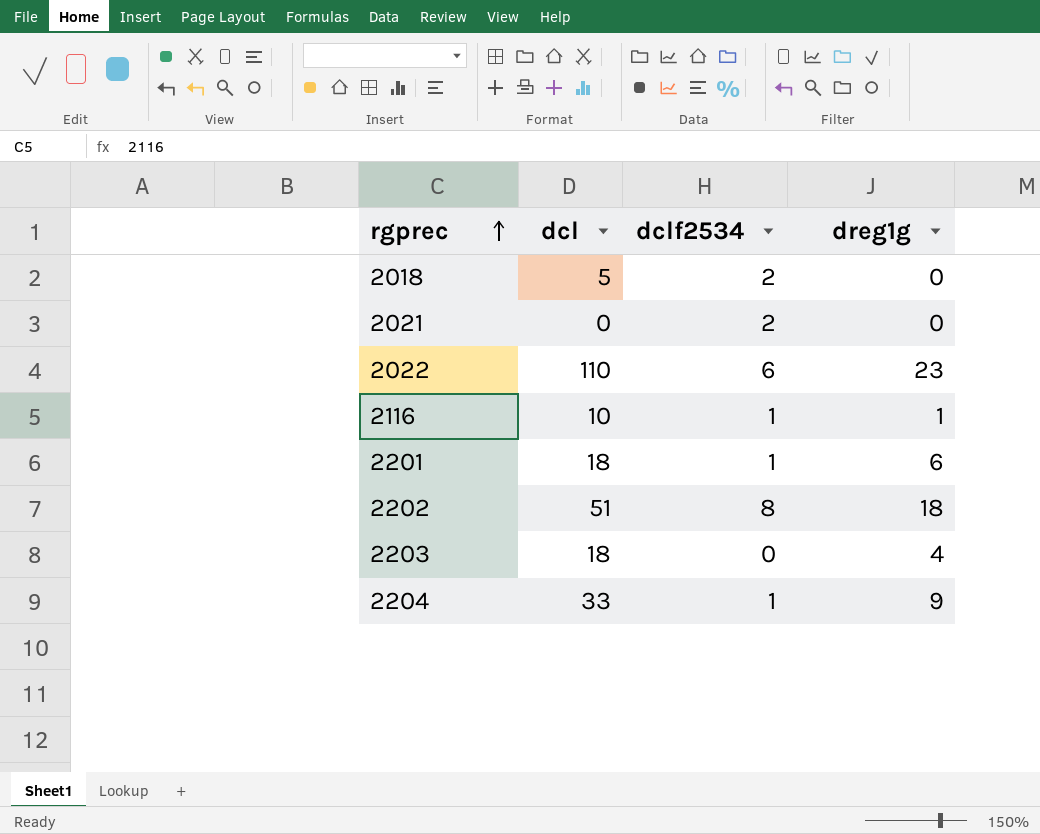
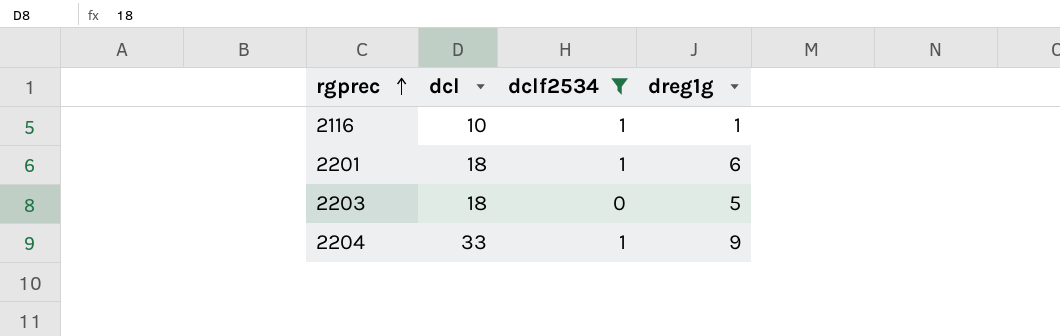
filter: none -> dclf2534 <= 1
2203 | dreg1g: 4 -> 5

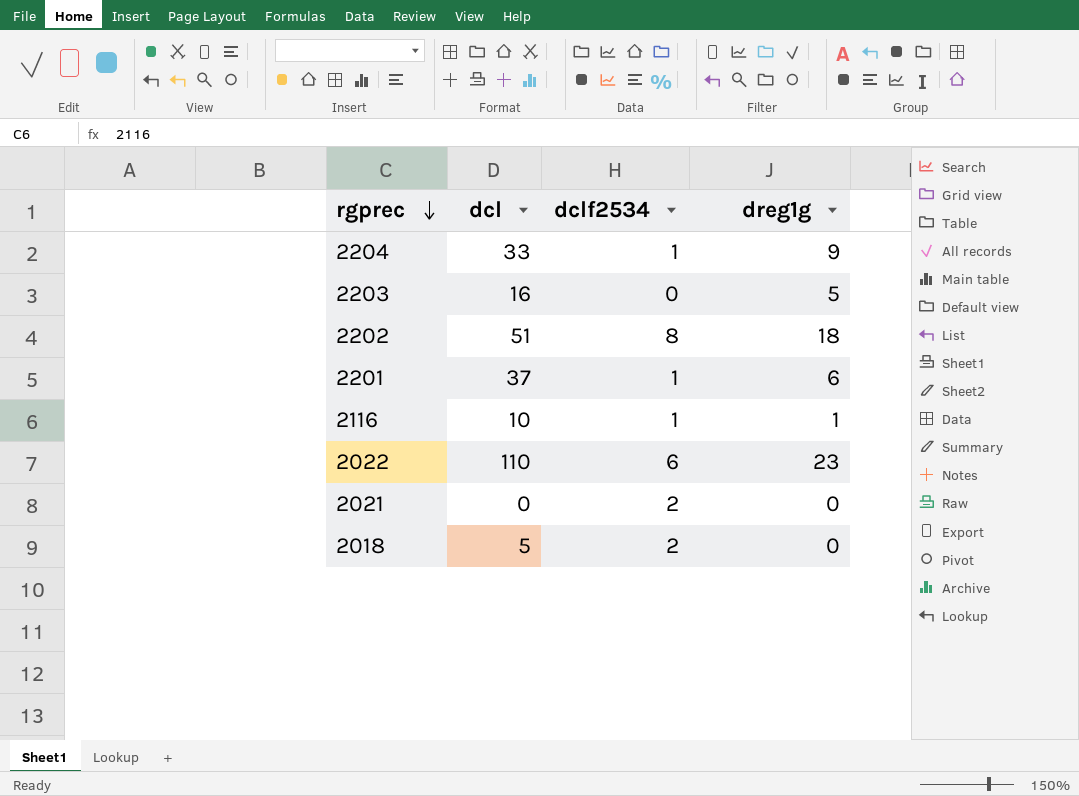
filter: dclf2534 <= 1 -> none
row order: rgprec ascending -> rgprec descending
2203 | dcl: 18 -> 16
2201 | dcl: 18 -> 37

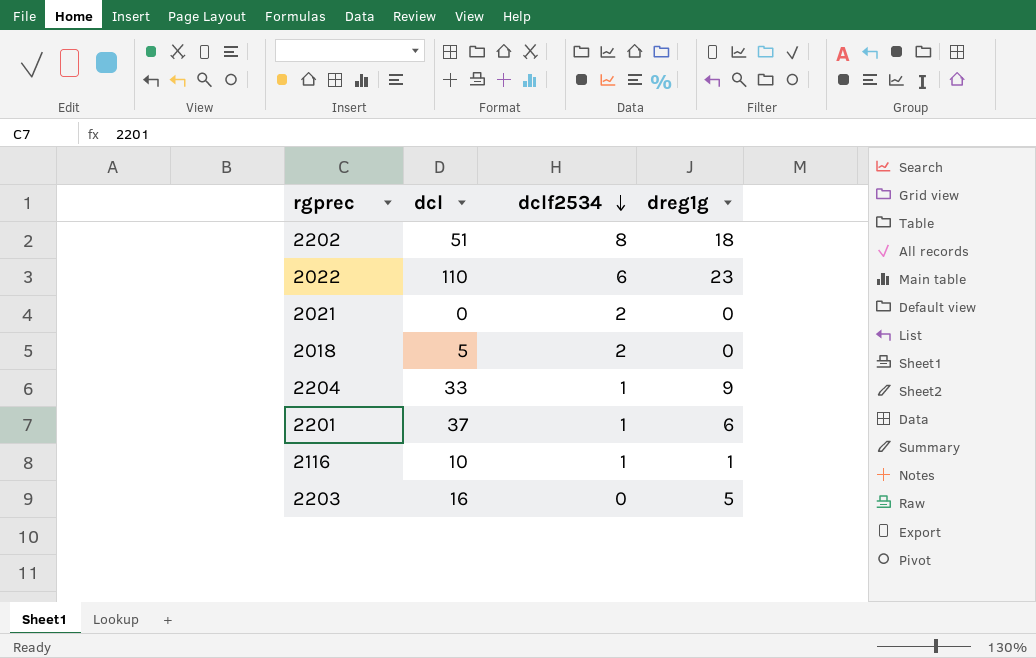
row order: rgprec descending -> dclf2534 descending

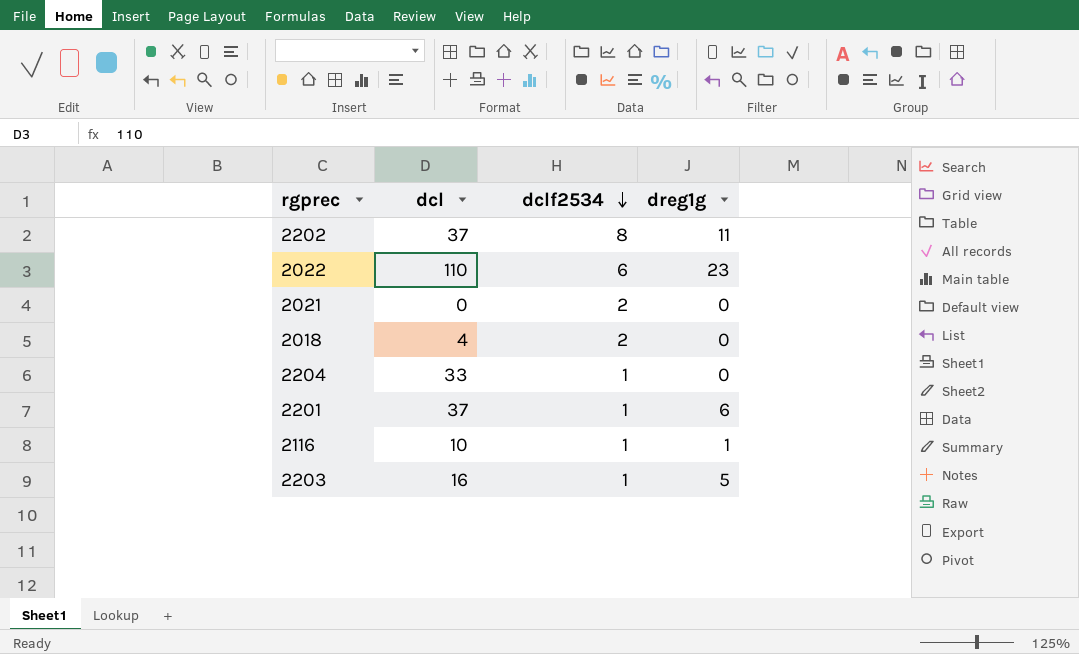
2202 | dcl: 51 -> 37
2202 | dreg1g: 18 -> 11
2018 | dcl: 5 -> 4
2204 | dreg1g: 9 -> 0
2203 | dclf2534: 0 -> 1

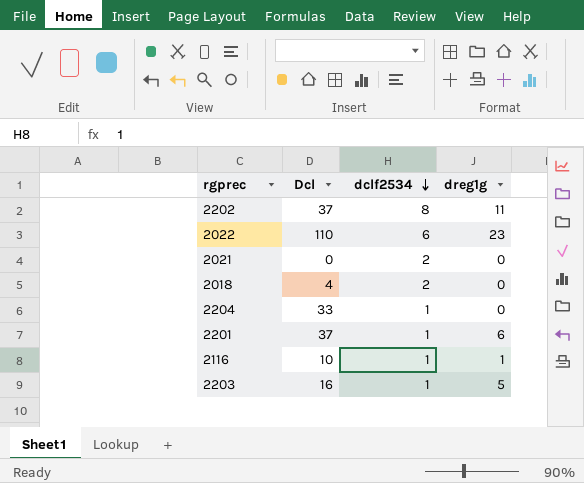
column name: dcl -> Dcl

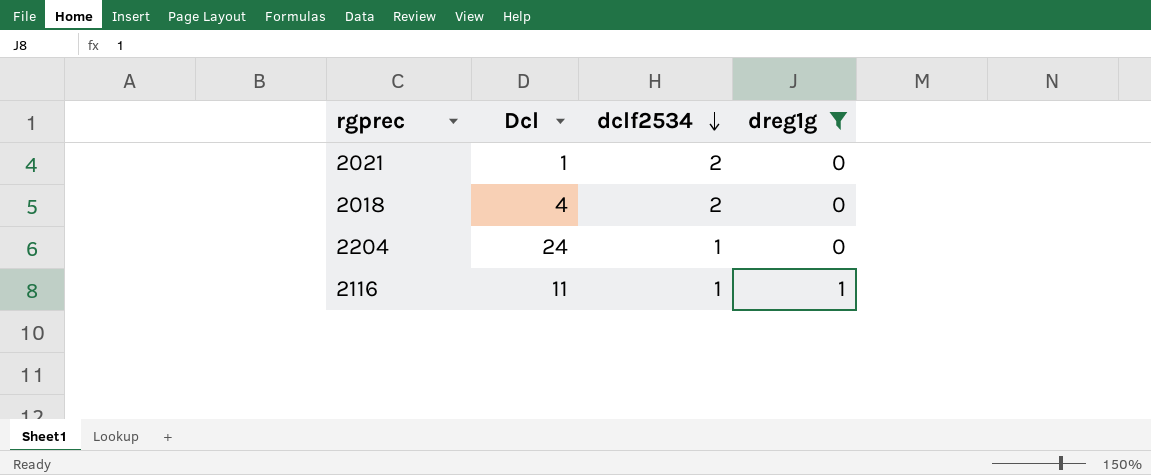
filter: none -> dreg1g <= 1
2021 | Dcl: 0 -> 1
2204 | Dcl: 33 -> 24
2116 | Dcl: 10 -> 11

